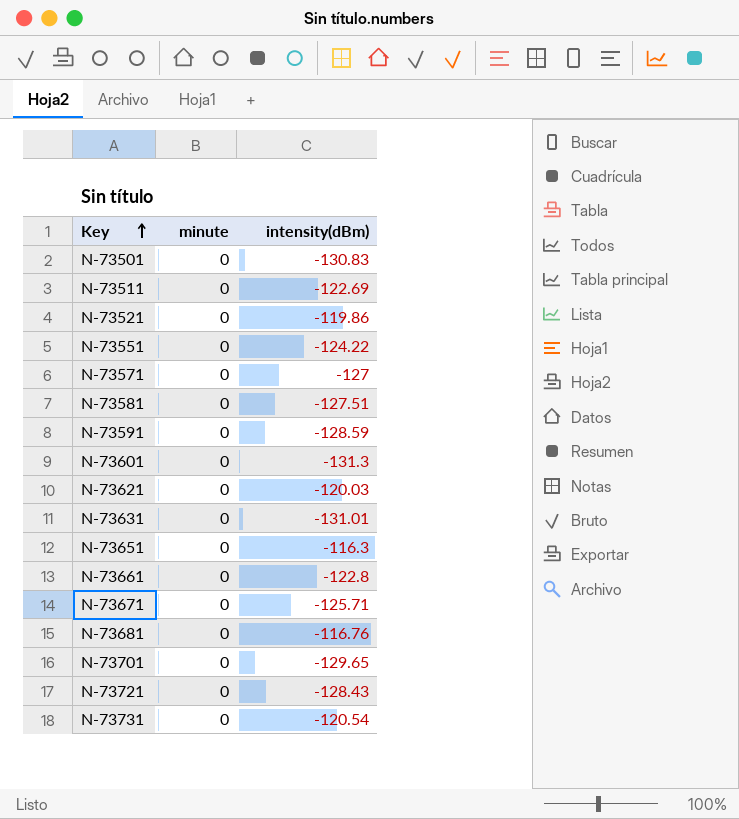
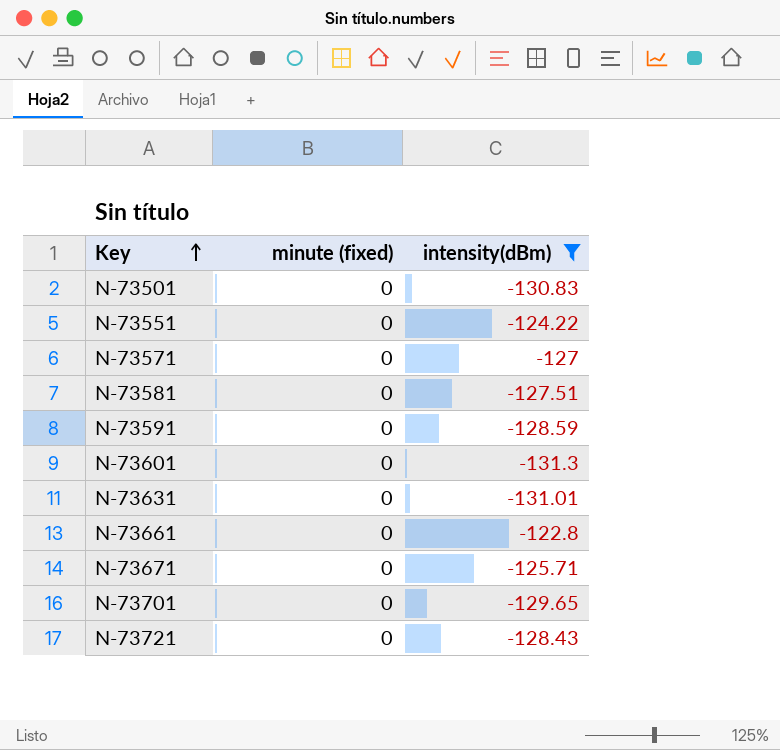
filter: none -> intensity(dBm) <= -122.8
column name: minute -> minute (fixed)

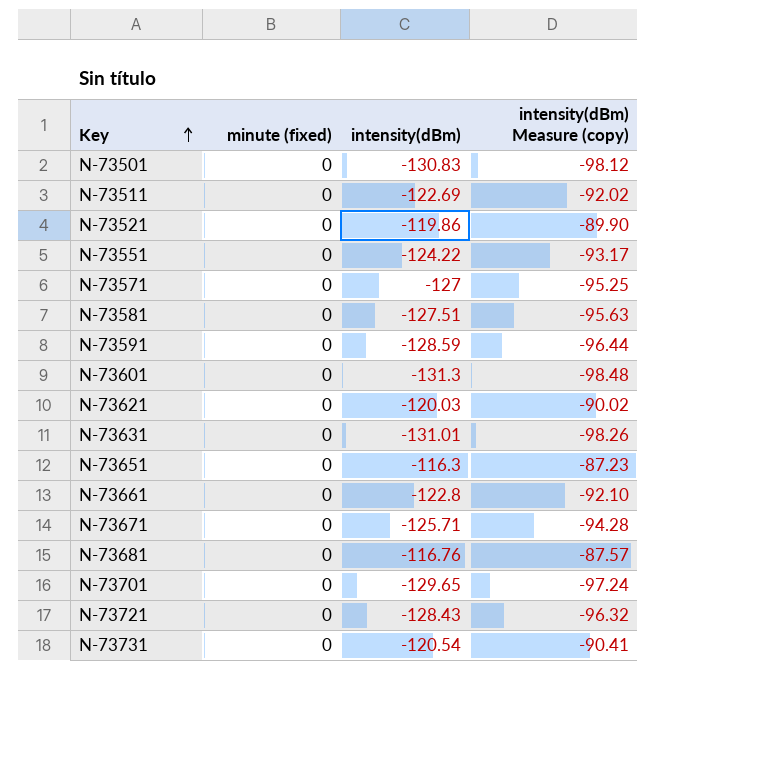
filter: intensity(dBm) <= -122.8 -> none
column intensity(dBm) Measure (copy) | formula: none -> [intensity(dBm)] * 0.75

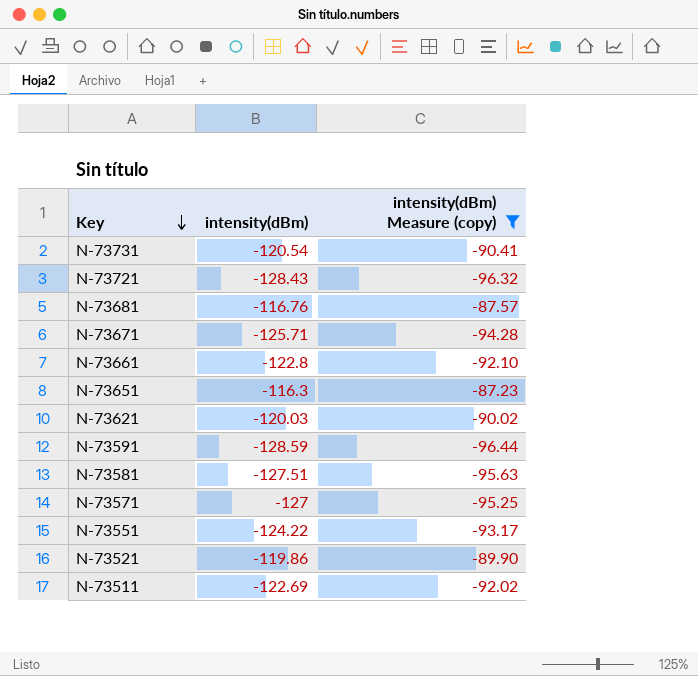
filter: none -> intensity(dBm) Measure (copy) >= -96.44
row order: Key ascending -> Key descending
column minute (fixed) | position: 2 -> none

